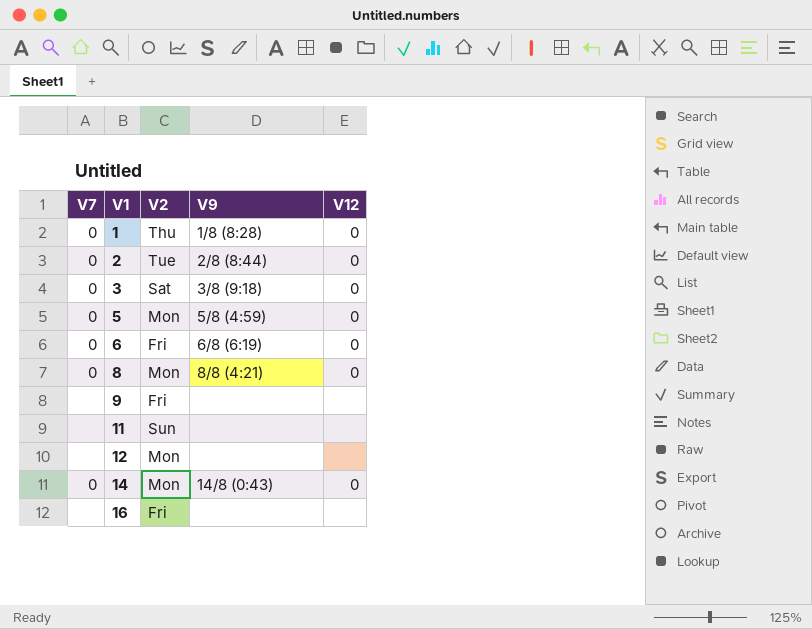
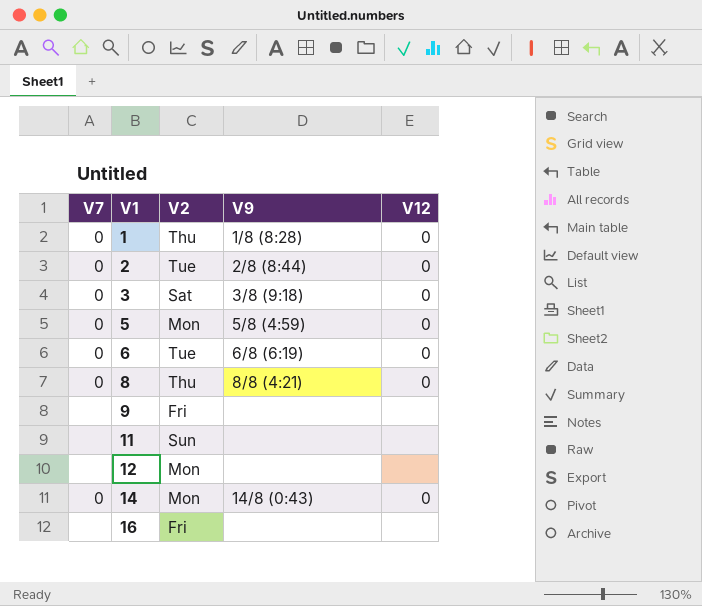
6 | V2: Fri -> Tue
8 | V2: Mon -> Thu

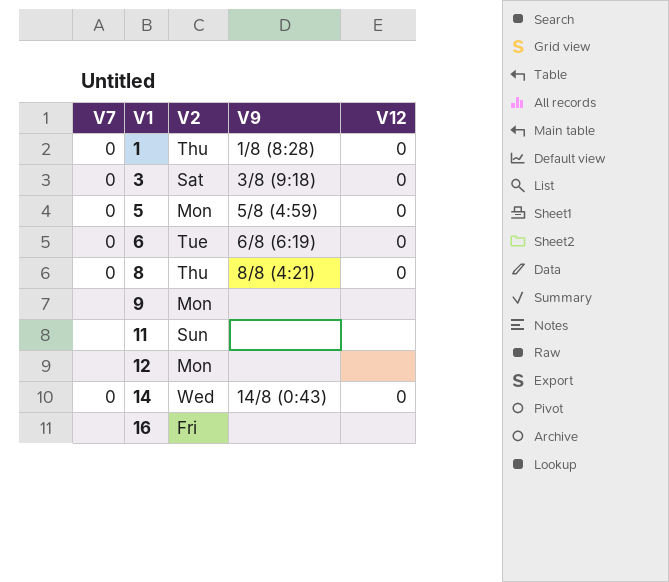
row 2: 0 | Tue | 2/8 (8:44) | 0 -> none
9 | V2: Fri -> Mon
14 | V2: Mon -> Wed

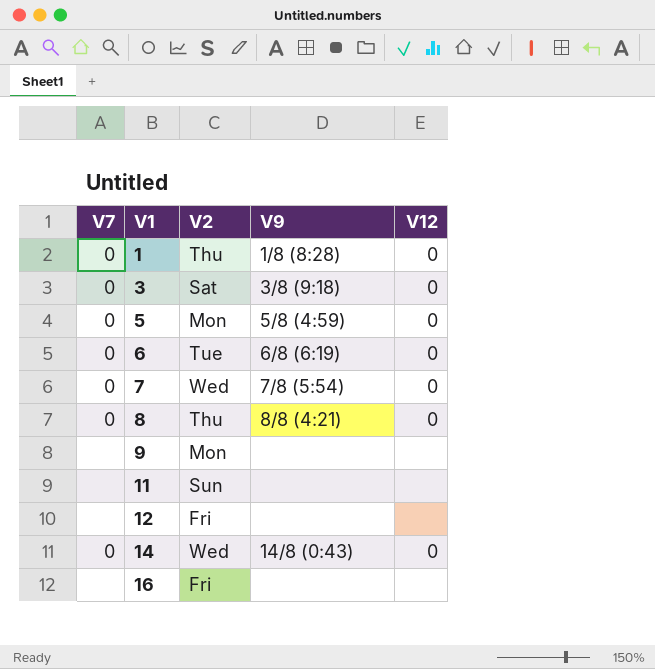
row 7: none -> 0 | Wed | 7/8 (5:54) | 0
12 | V2: Mon -> Fri

